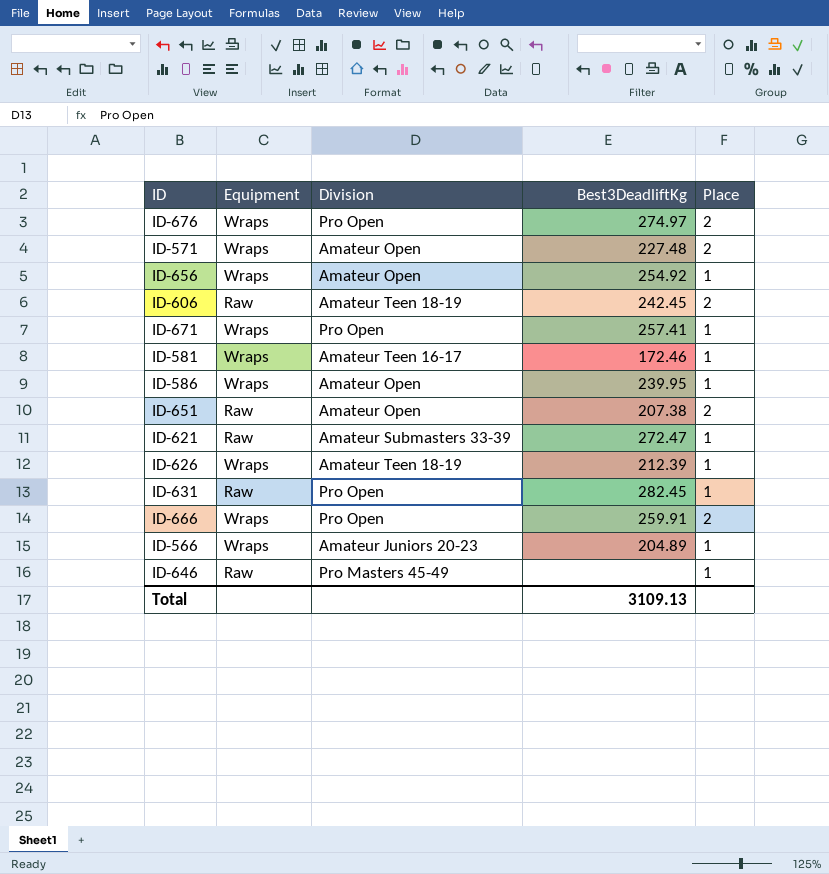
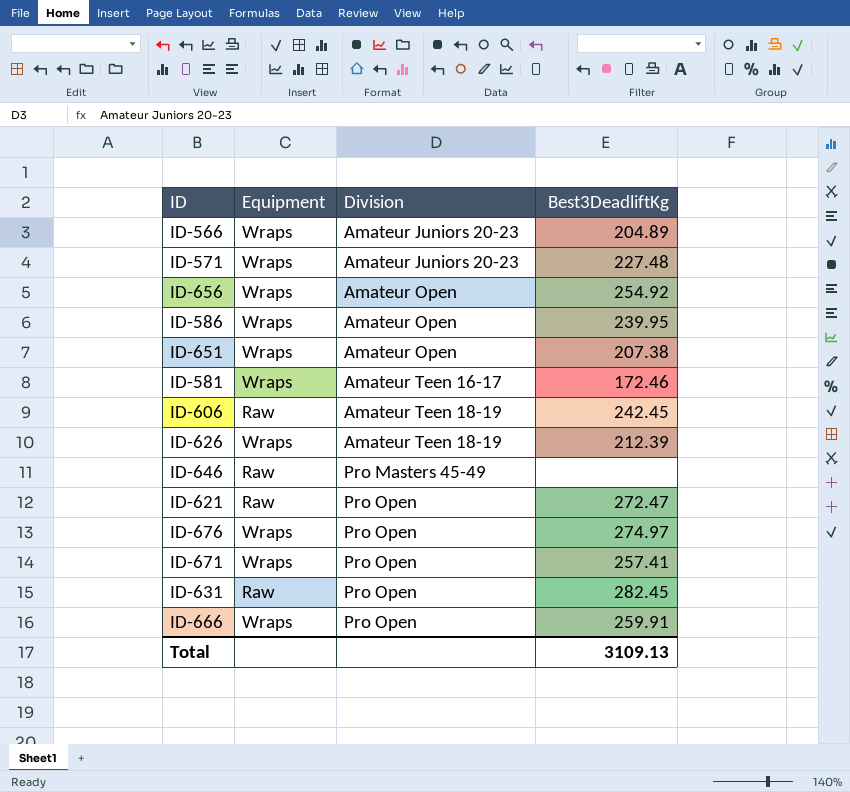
row order: none -> Division ascending
column Place | position: 5 -> none
ID-571 | Division: Amateur Open -> Amateur Juniors 20-23
ID-651 | Equipment: Raw -> Wraps
ID-621 | Division: Amateur Submasters 33-39 -> Pro Open

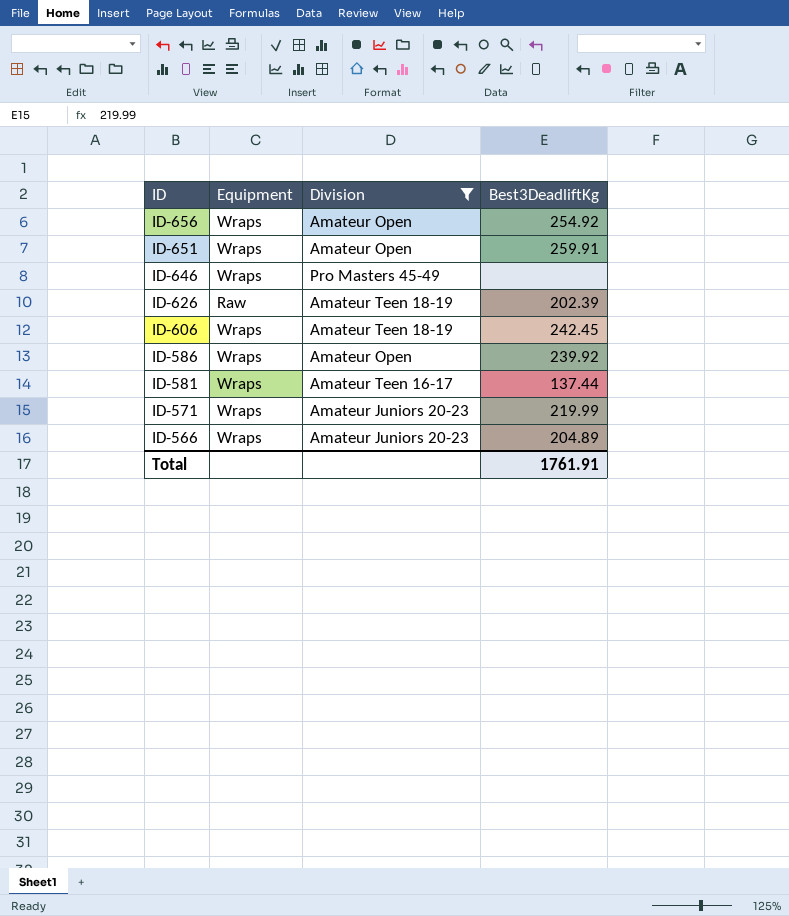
filter: none -> Division != Pro Open
row order: Division ascending -> ID descending
ID-651 | Best3DeadliftKg: 207.38 -> 259.91
ID-646 | Equipment: Raw -> Wraps
ID-626 | Equipment: Wraps -> Raw
ID-626 | Best3DeadliftKg: 212.39 -> 202.39
ID-606 | Equipment: Raw -> Wraps
ID-586 | Best3DeadliftKg: 239.95 -> 239.92
ID-581 | Best3DeadliftKg: 172.46 -> 137.44
ID-571 | Best3DeadliftKg: 227.48 -> 219.99
Total | Best3DeadliftKg: 3109.13 -> 1761.91

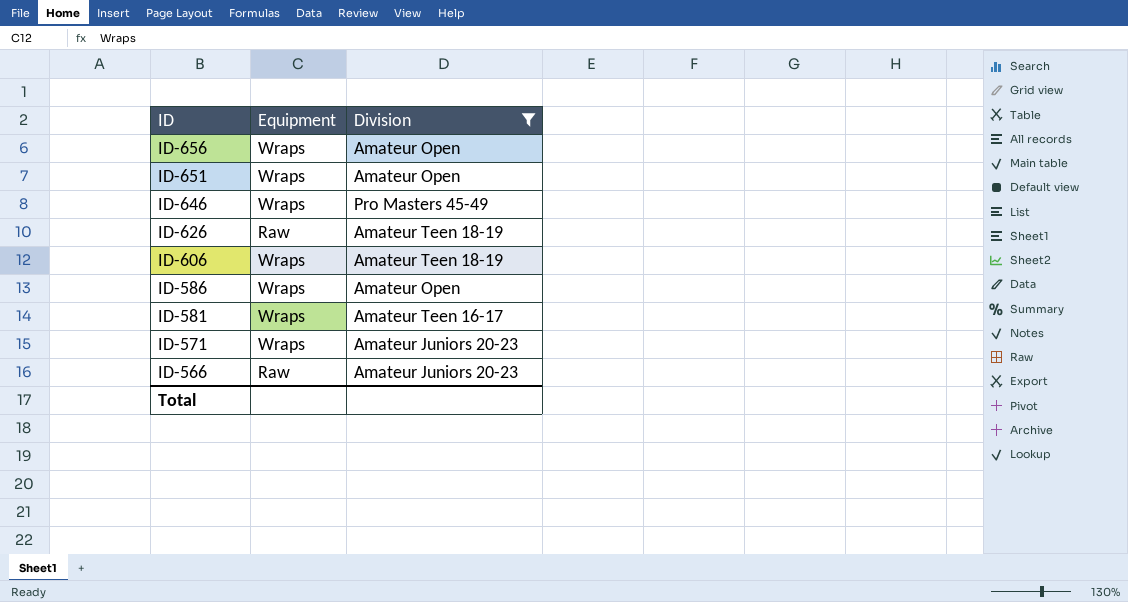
column Best3DeadliftKg | position: 4 -> none
ID-566 | Equipment: Wraps -> Raw

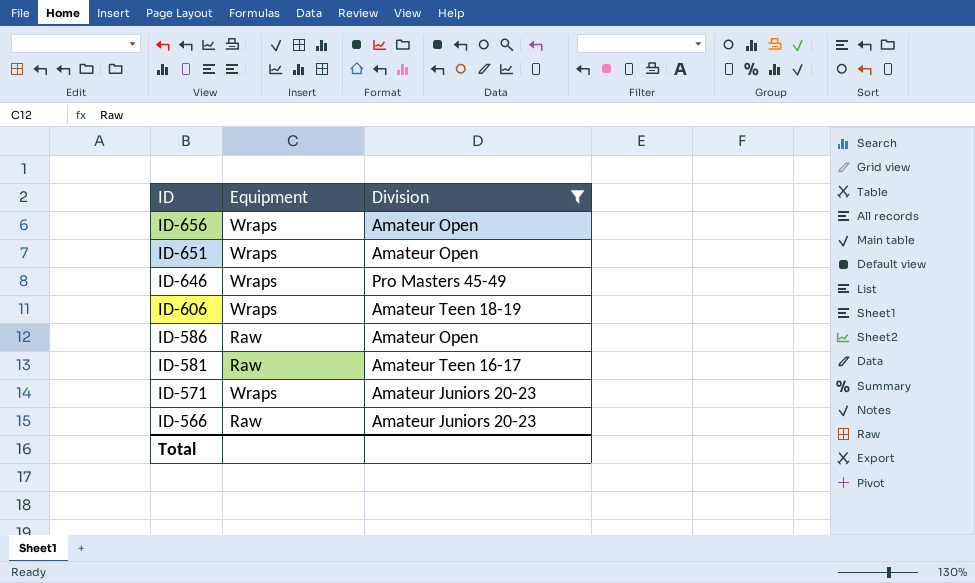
row ID-626: Raw | Amateur Teen 18-19 -> none
ID-586 | Equipment: Wraps -> Raw
ID-581 | Equipment: Wraps -> Raw

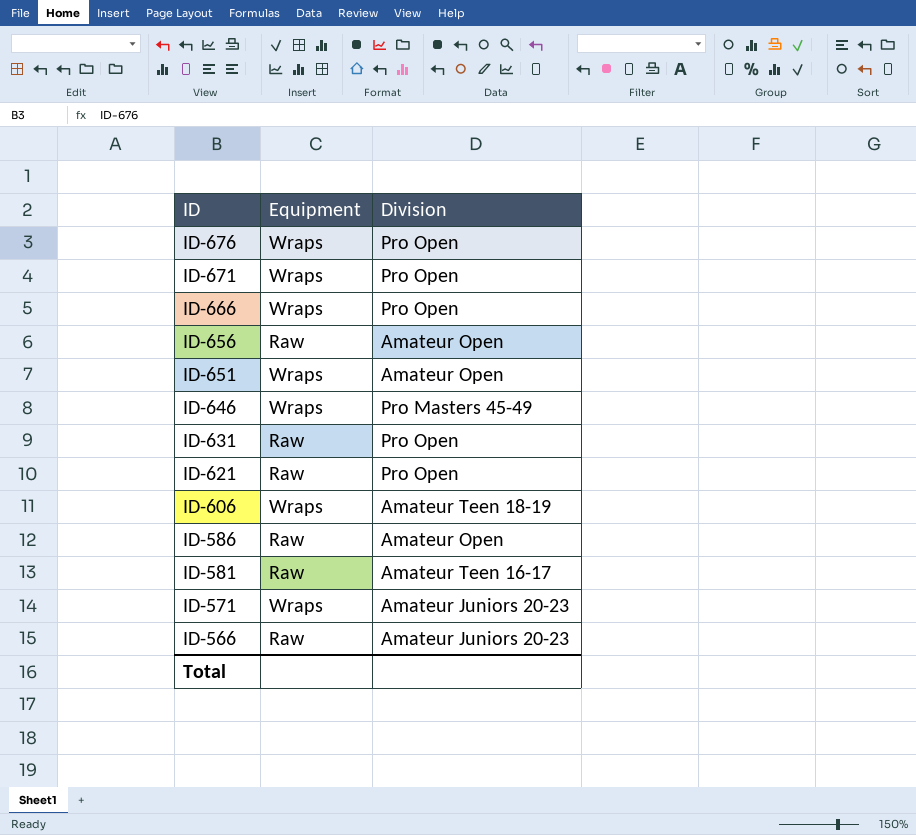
filter: Division != Pro Open -> none
ID-656 | Equipment: Wraps -> Raw

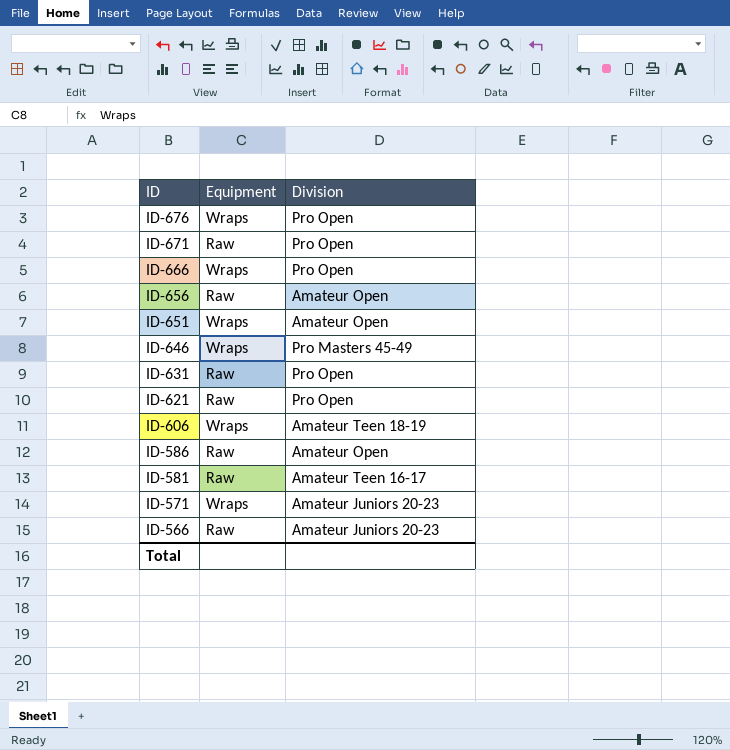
ID-671 | Equipment: Wraps -> Raw

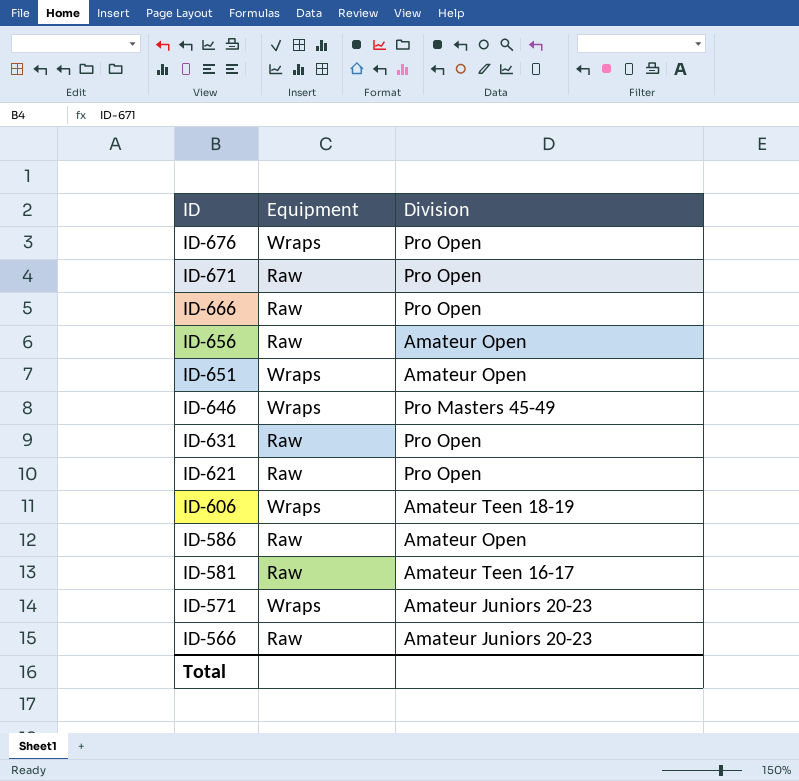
ID-666 | Equipment: Wraps -> Raw

